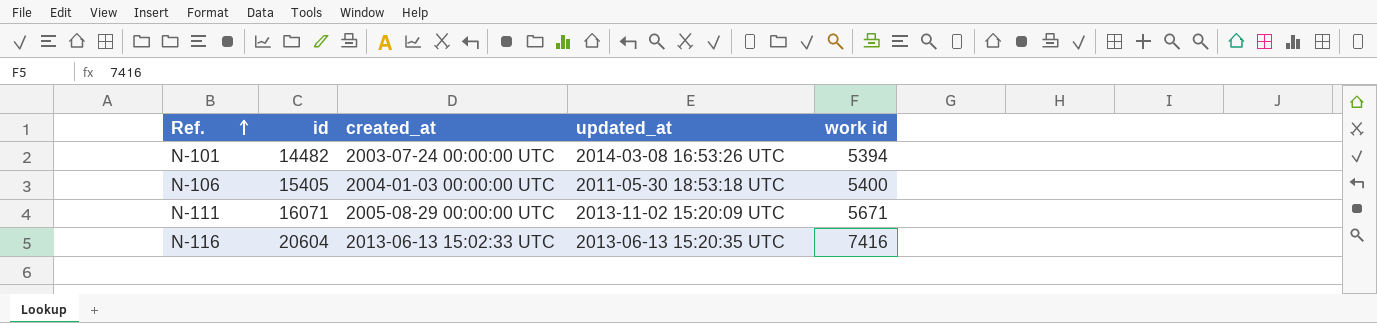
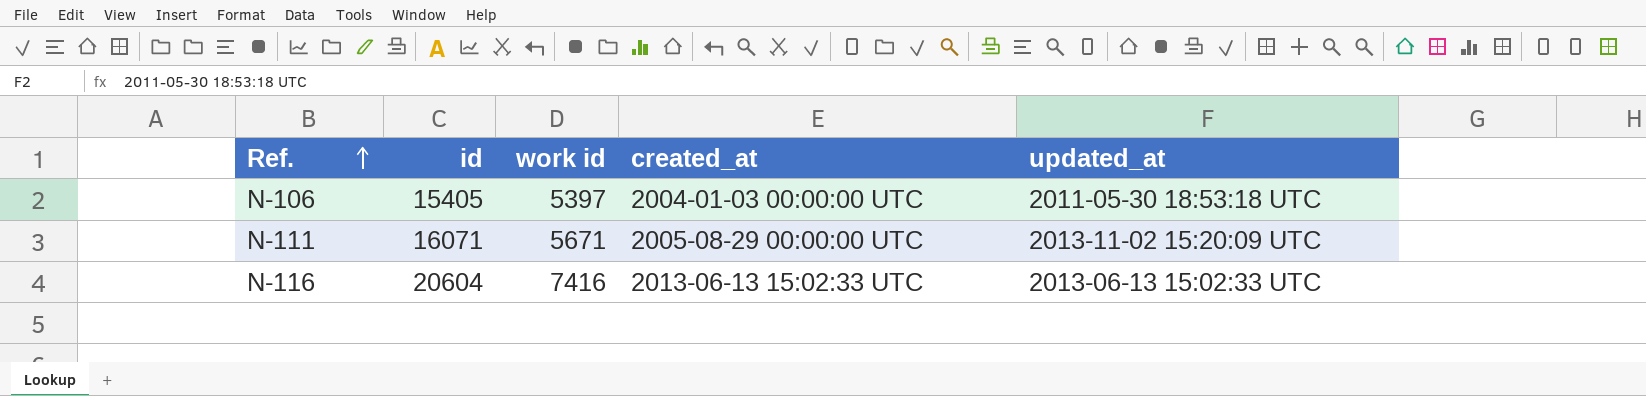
column work id | position: 5 -> 3
row N-101: 14482 | 2003-07-24 00:00:00 UTC | 2014-03-08 16:53:26 UTC | 5394 -> none
N-106 | work id: 5400 -> 5397
N-116 | updated_at: 2013-06-13 15:20:35 UTC -> 2013-06-13 15:02:33 UTC

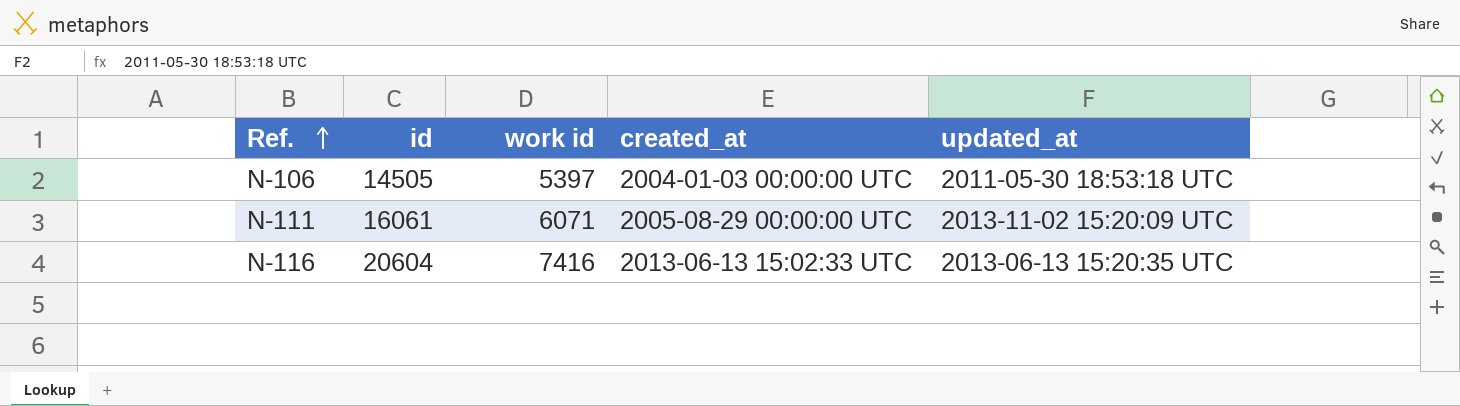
N-106 | id: 15405 -> 14505
N-111 | id: 16071 -> 16061
N-111 | work id: 5671 -> 6071
N-116 | updated_at: 2013-06-13 15:02:33 UTC -> 2013-06-13 15:20:35 UTC

